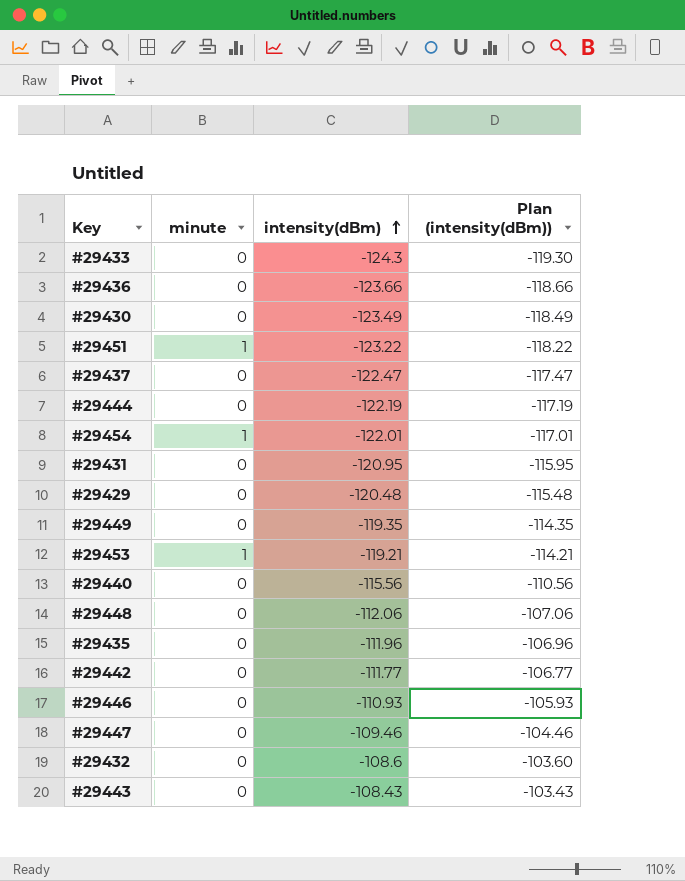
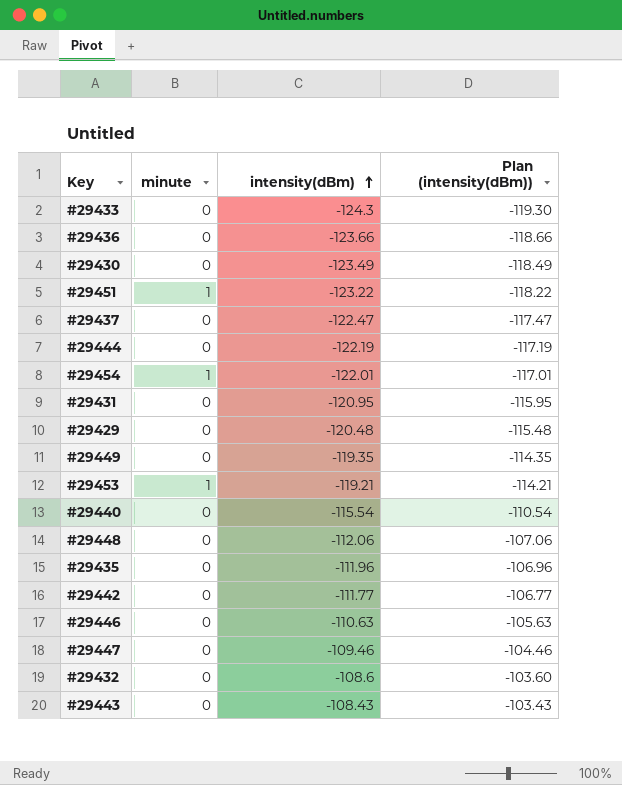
#29440 | intensity(dBm): -115.56 -> -115.54
#29440 | Plan (intensity(dBm)): -110.56 -> -110.54
#29446 | intensity(dBm): -110.93 -> -110.63
#29446 | Plan (intensity(dBm)): -105.93 -> -105.63

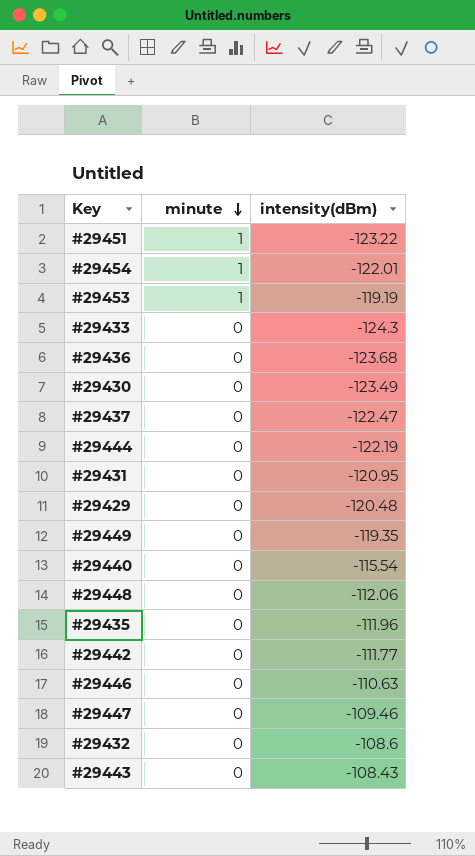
row order: intensity(dBm) ascending -> minute descending
column Plan (intensity(dBm)) | formula: [intensity(dBm)] + 5 -> none
#29453 | intensity(dBm): -119.21 -> -119.19
#29436 | intensity(dBm): -123.66 -> -123.68

